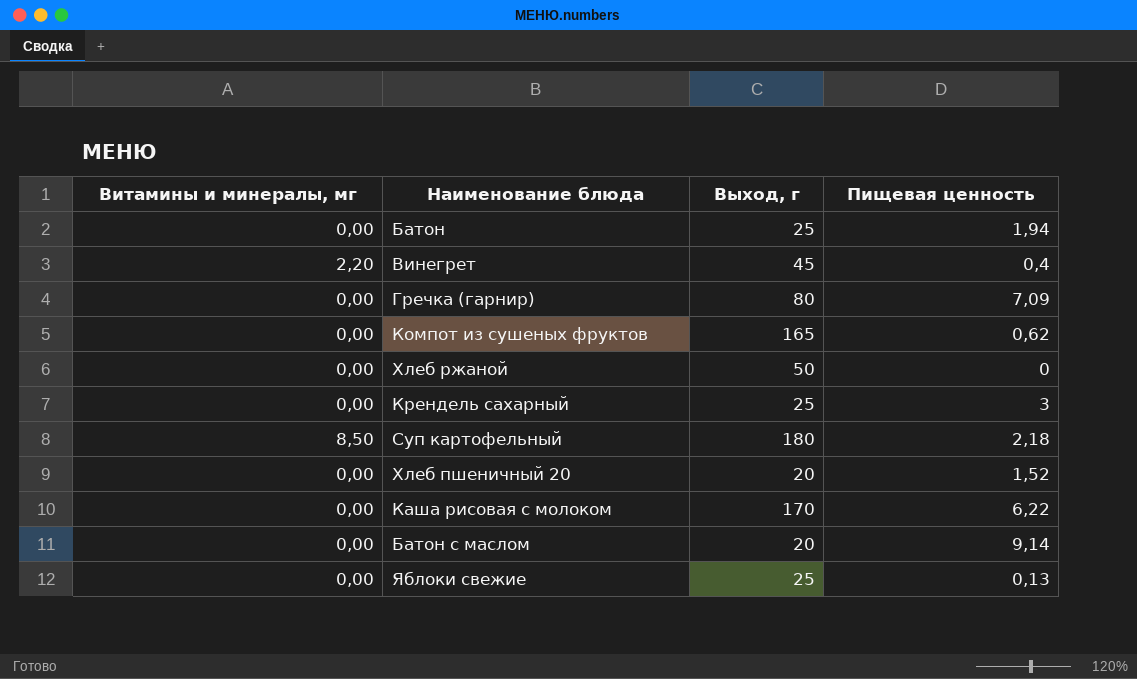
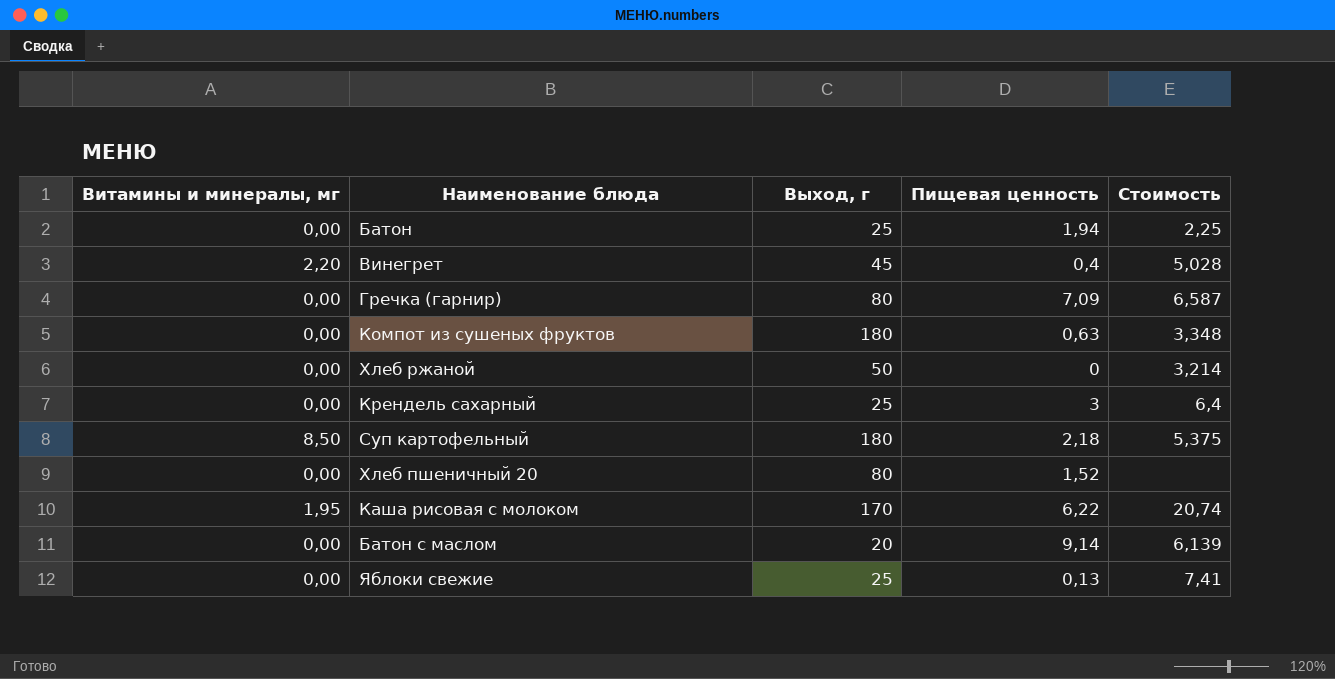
column Стоимость | position: none -> 5
Компот из сушеных фруктов | Выход, г: 165 -> 180
Компот из сушеных фруктов | Пищевая ценность: 0,62 -> 0,63
Хлеб пшеничный 20 | Выход, г: 20 -> 80
Каша рисовая с молоком | Витамины и минералы, мг: 0,00 -> 1,95

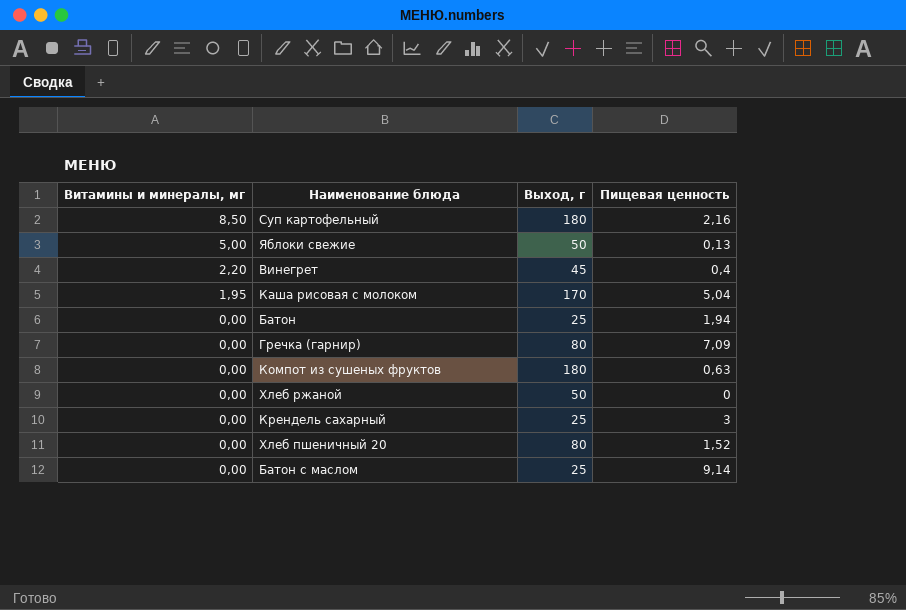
row order: none -> Витамины и минералы, мг descending
column Стоимость | position: 5 -> none
Суп картофельный | Пищевая ценность: 2,18 -> 2,16
Яблоки свежие | Витамины и минералы, мг: 0,00 -> 5,00
Яблоки свежие | Выход, г: 25 -> 50
Каша рисовая с молоком | Пищевая ценность: 6,22 -> 5,04
Батон с маслом | Выход, г: 20 -> 25

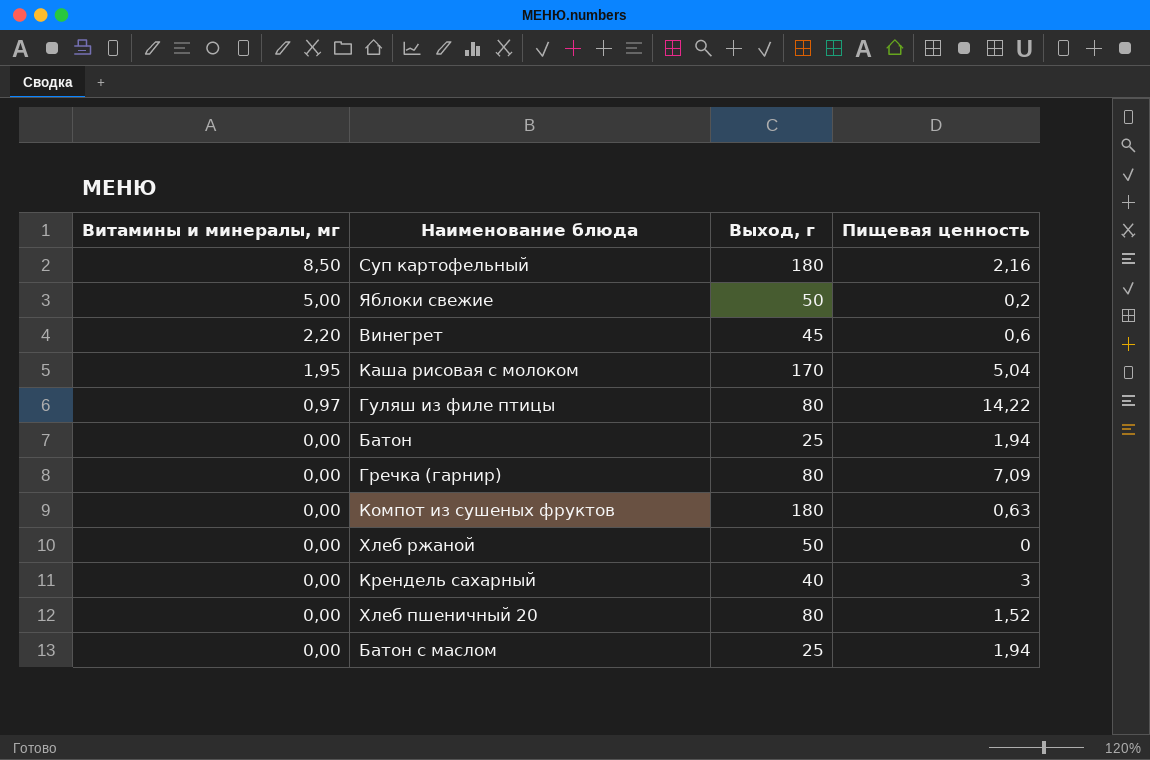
Яблоки свежие | Пищевая ценность: 0,13 -> 0,2
Винегрет | Пищевая ценность: 0,4 -> 0,6
row Гуляш из филе птицы: none -> 0,97 | 80 | 14,22
Крендель сахарный | Выход, г: 25 -> 40
Батон с маслом | Пищевая ценность: 9,14 -> 1,94

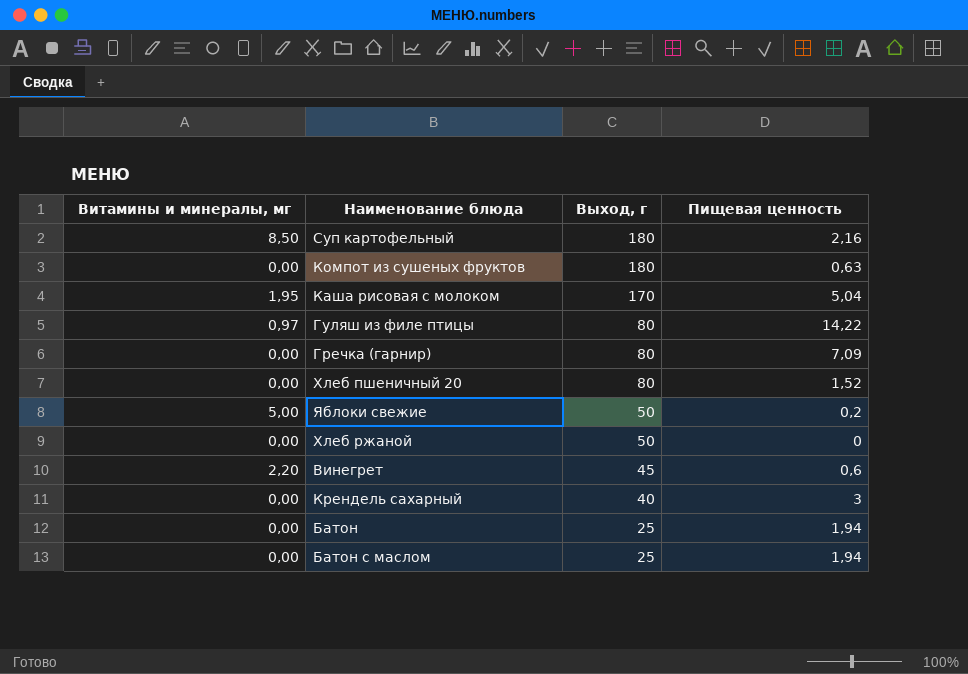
row order: Витамины и минералы, мг descending -> Выход, г descending

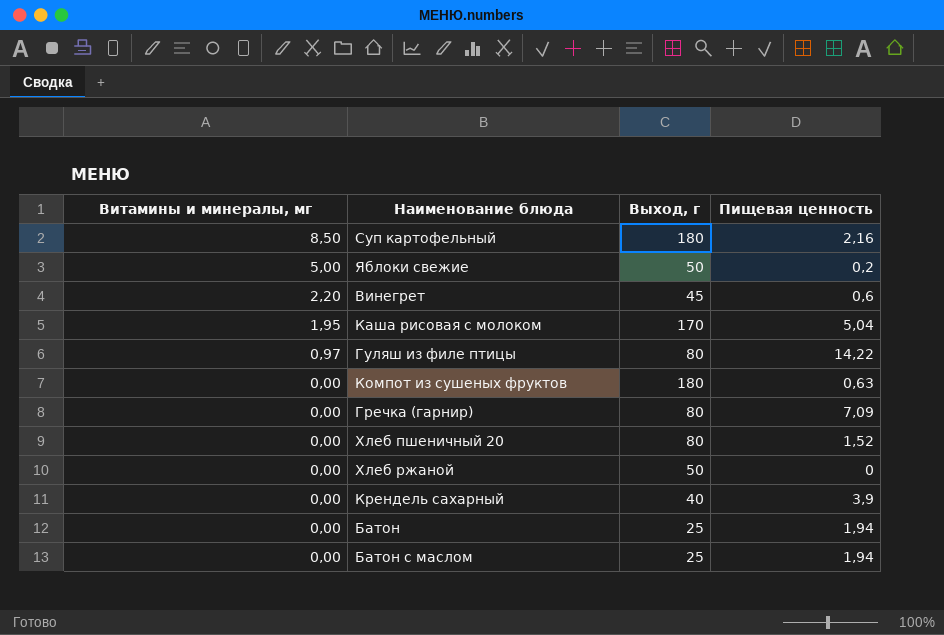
row order: Выход, г descending -> Витамины и минералы, мг descending
Крендель сахарный | Пищевая ценность: 3 -> 3,9

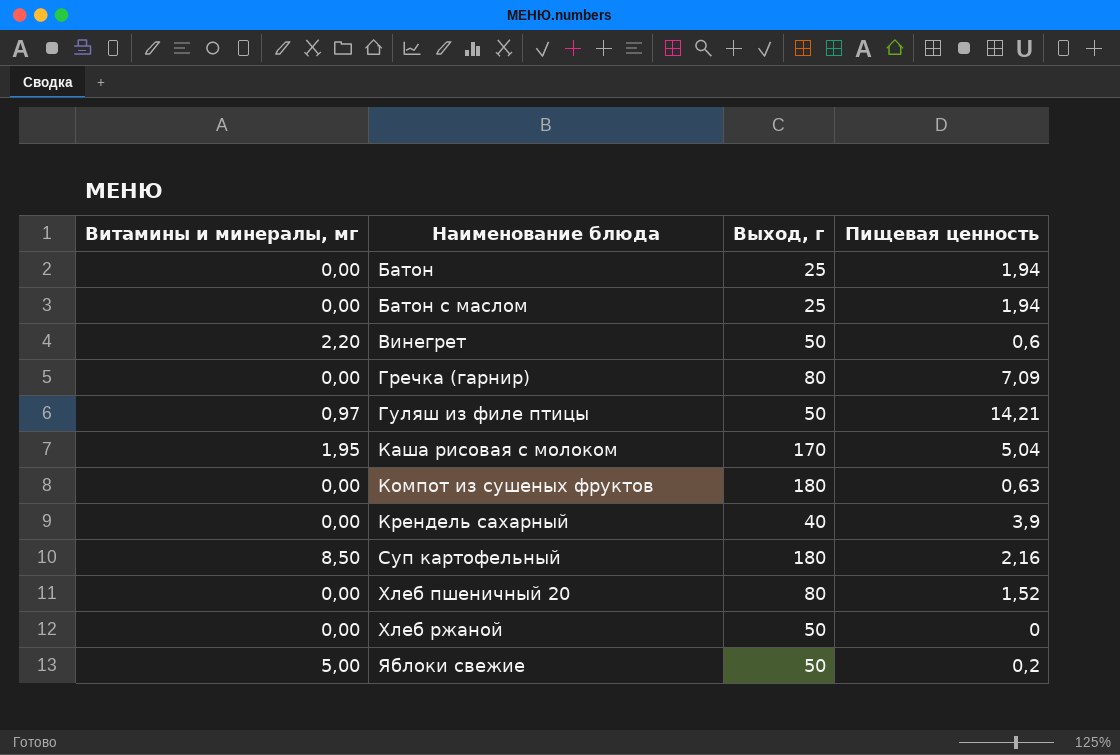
row order: Витамины и минералы, мг descending -> Наименование блюда ascending
Винегрет | Выход, г: 45 -> 50
Гуляш из филе птицы | Выход, г: 80 -> 50
Гуляш из филе птицы | Пищевая ценность: 14,22 -> 14,21

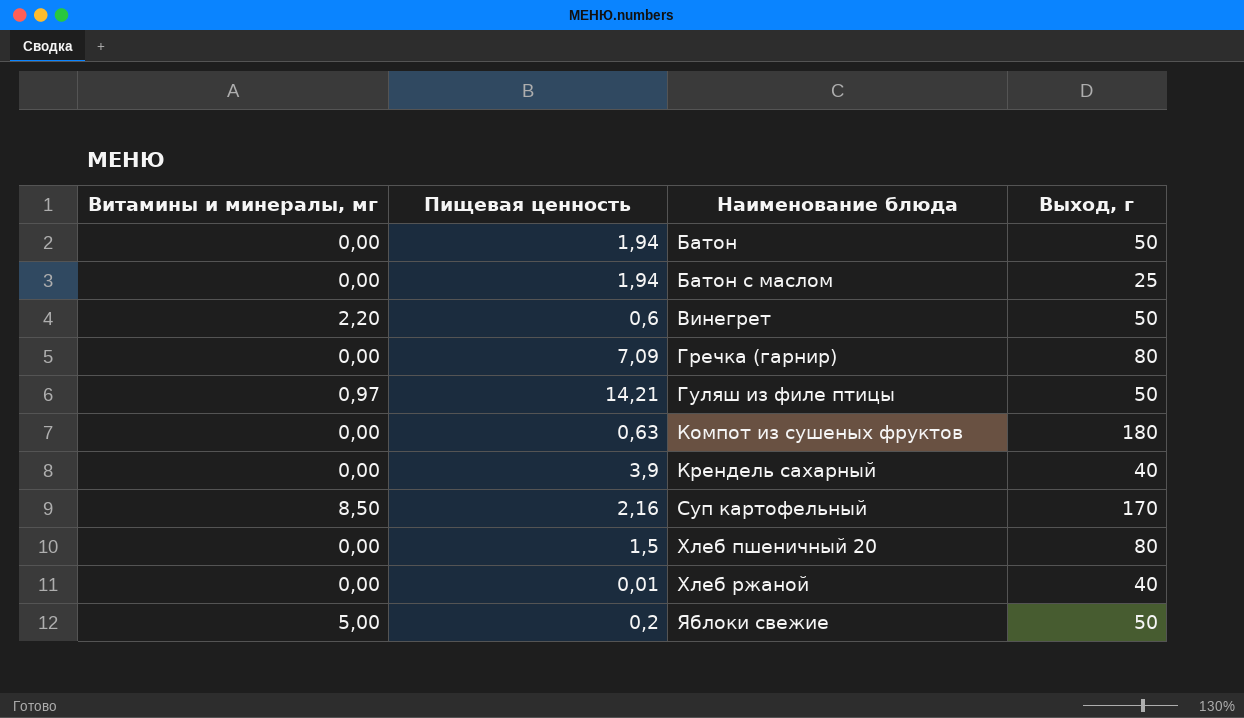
column Пищевая ценность | position: 4 -> 2
row Каша рисовая с молоком: 1,95 | 170 | 5,04 -> none
Батон | Выход, г: 25 -> 50
Суп картофельный | Выход, г: 180 -> 170
Хлеб пшеничный 20 | Пищевая ценность: 1,52 -> 1,5
Хлеб ржаной | Пищевая ценность: 0 -> 0,01
Хлеб ржаной | Выход, г: 50 -> 40

